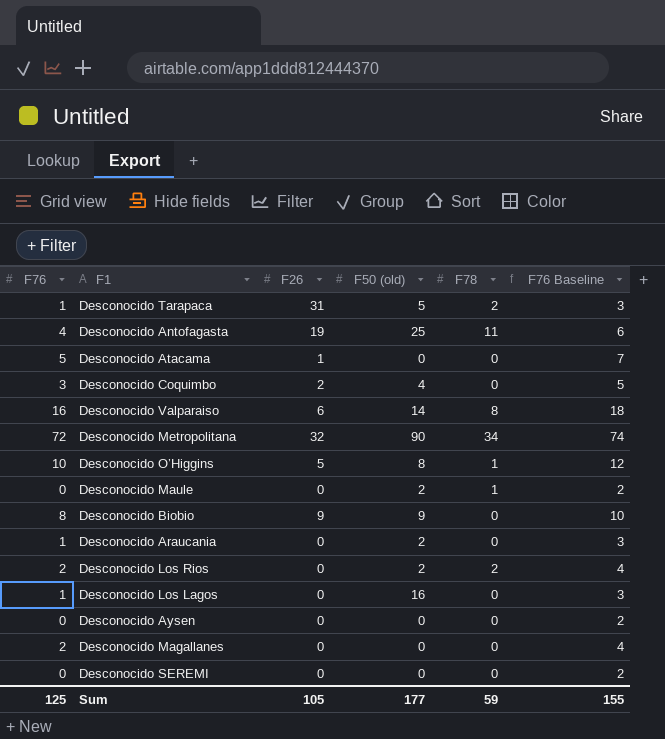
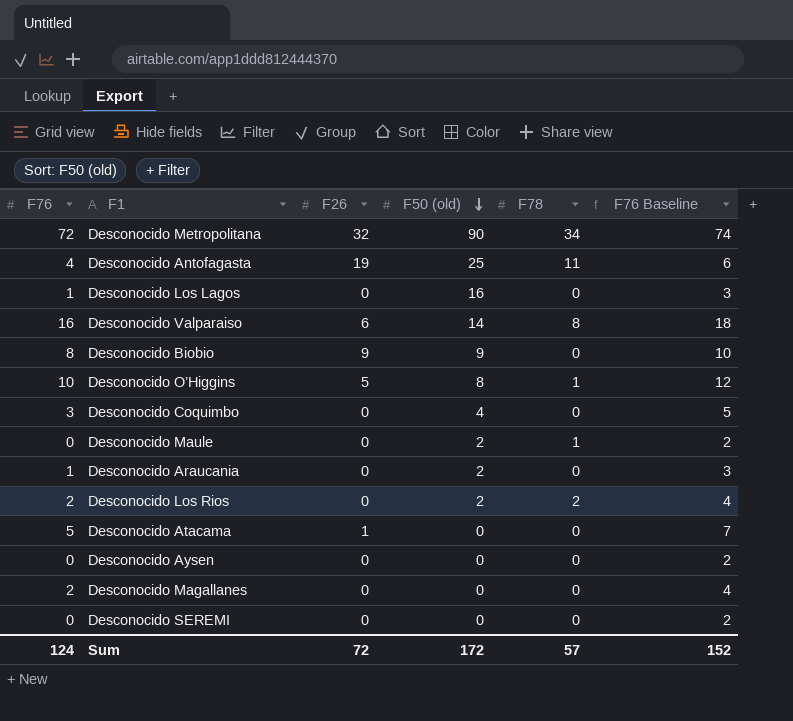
row order: none -> F50 (old) descending
row Desconocido Tarapaca: 1 | 31 | 5 | 2 | 3 -> none
Desconocido Coquimbo | F26: 2 -> 0
Sum | F76: 125 -> 124
Sum | F26: 105 -> 72
Sum | F50 (old): 177 -> 172
Sum | F78: 59 -> 57
Sum | F76 Baseline: 155 -> 152

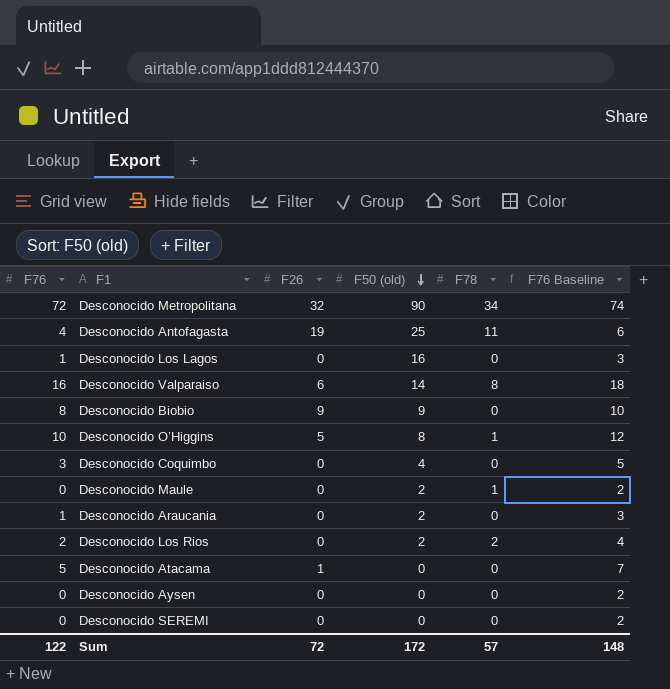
row Desconocido Magallanes: 2 | 0 | 0 | 0 | 4 -> none
Sum | F76: 124 -> 122
Sum | F76 Baseline: 152 -> 148

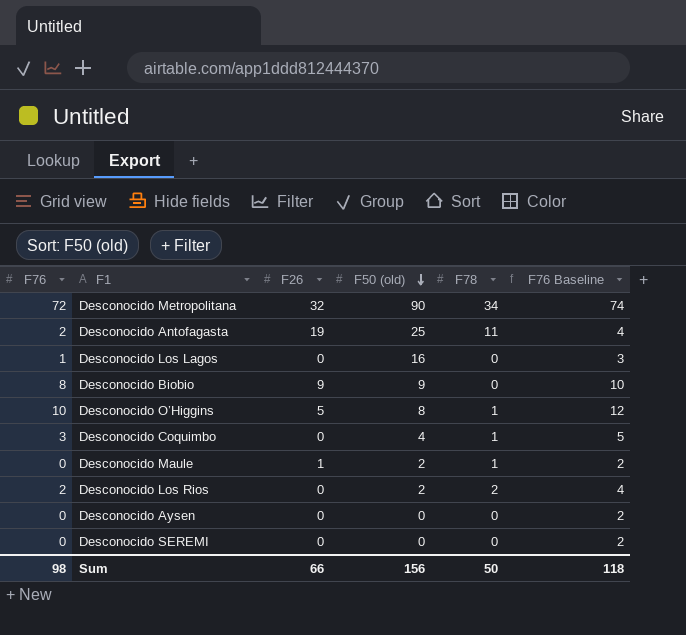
row Desconocido Valparaiso: 16 | 6 | 14 | 8 | 18 -> none
row Desconocido Araucania: 1 | 0 | 2 | 0 | 3 -> none
row Desconocido Atacama: 5 | 1 | 0 | 0 | 7 -> none
Desconocido Antofagasta | F76: 4 -> 2
Desconocido Antofagasta | F76 Baseline: 6 -> 4
Desconocido Coquimbo | F78: 0 -> 1
Desconocido Maule | F26: 0 -> 1
Sum | F76: 122 -> 98
Sum | F26: 72 -> 66
Sum | F50 (old): 172 -> 156
Sum | F78: 57 -> 50
Sum | F76 Baseline: 148 -> 118

